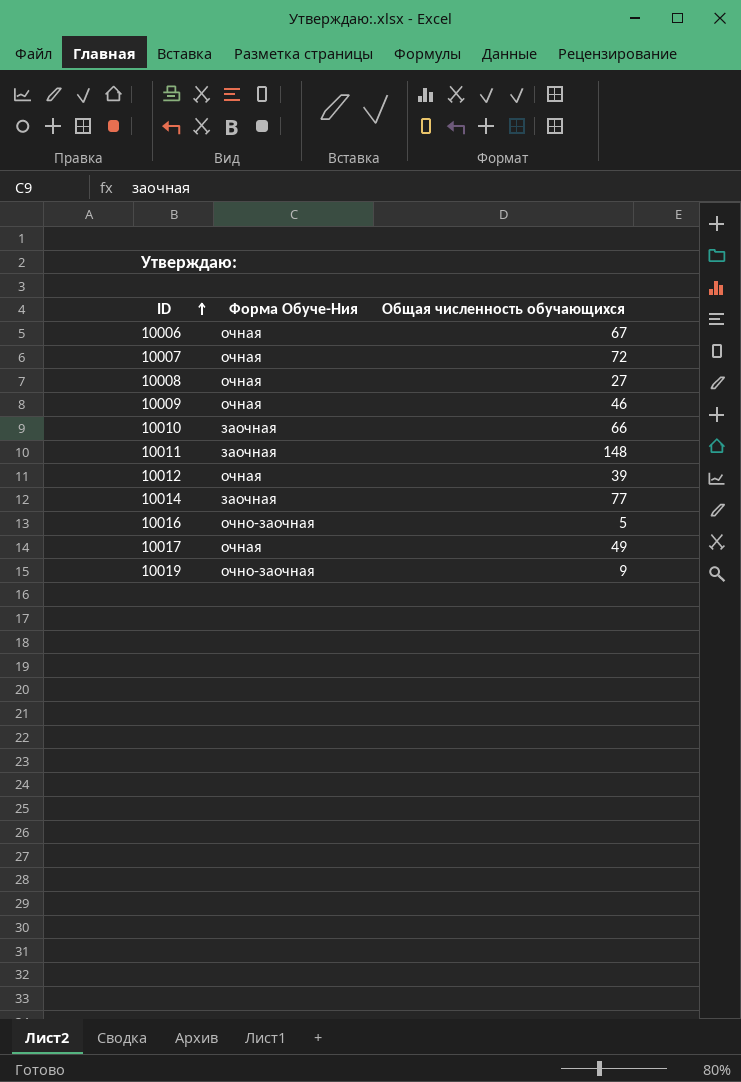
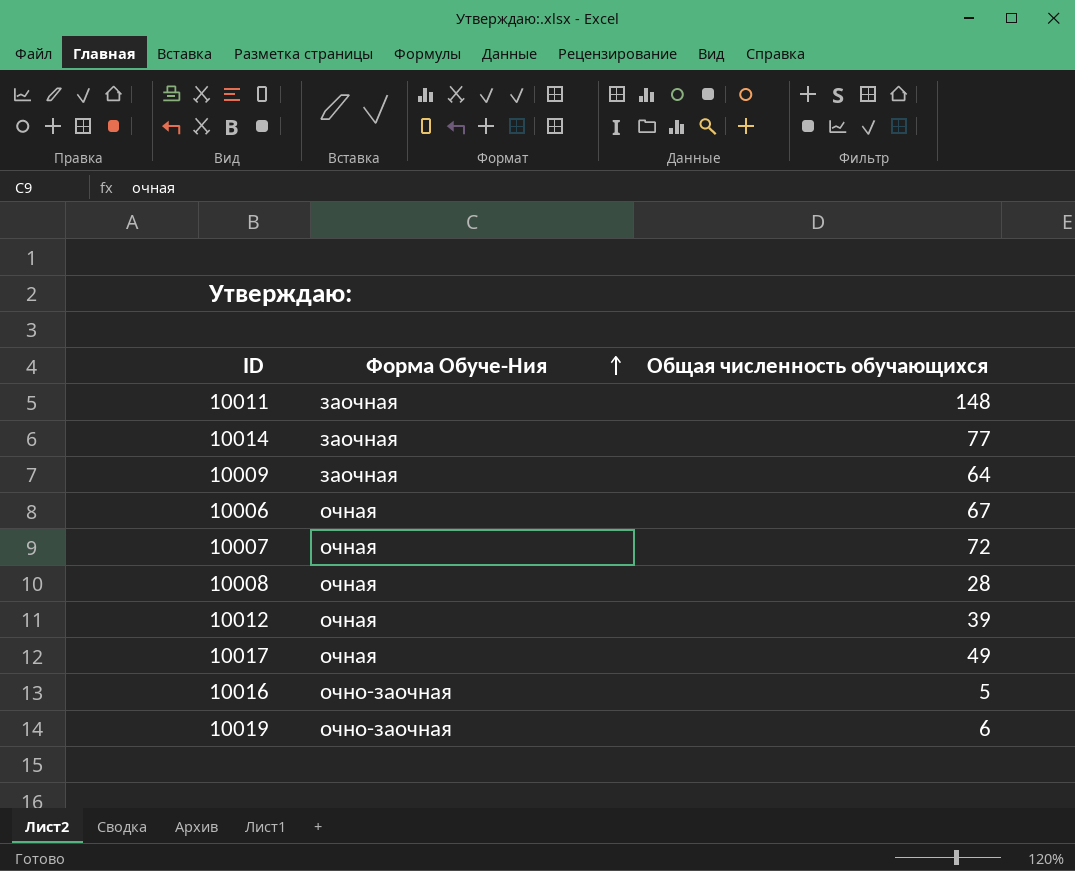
row order: ID ascending -> Форма Обуче-Ния ascending
row 10010: заочная | 66 -> none
10009 | Форма Обуче-Ния: очная -> заочная
10009 | Общая численность обучающихся: 46 -> 64
10008 | Общая численность обучающихся: 27 -> 28
10019 | Общая численность обучающихся: 9 -> 6

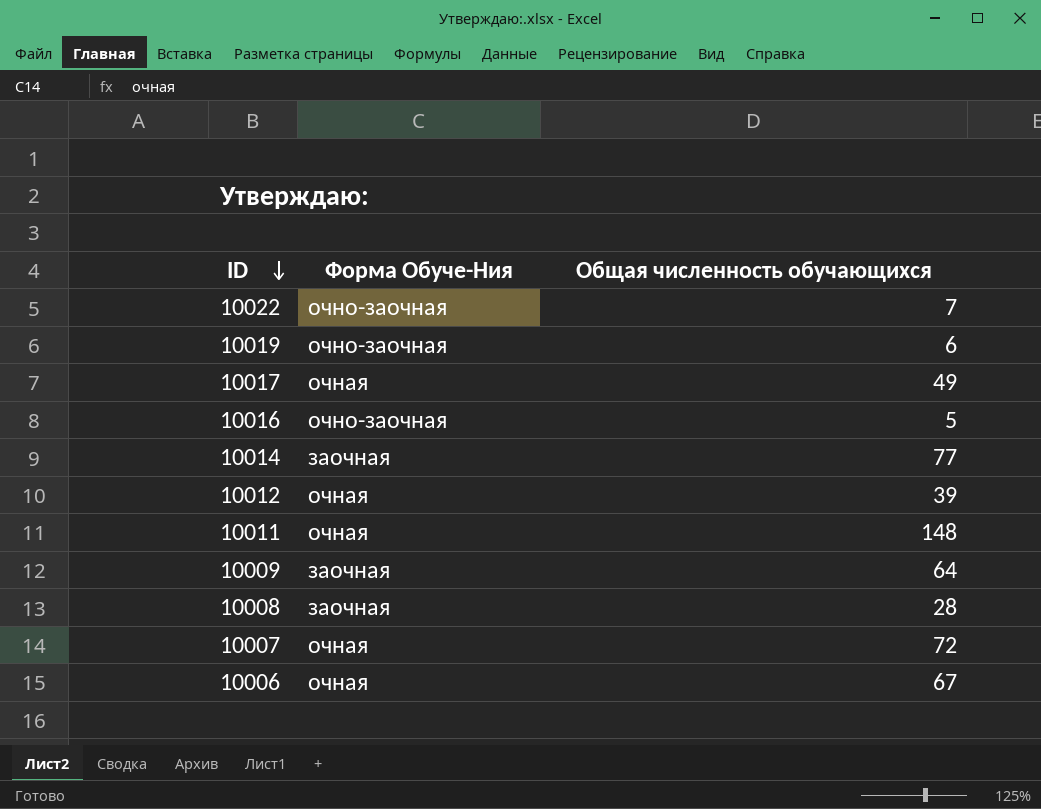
row order: Форма Обуче-Ния ascending -> ID descending
row 10022: none -> очно-заочная | 7
10011 | Форма Обуче-Ния: заочная -> очная
10008 | Форма Обуче-Ния: очная -> заочная

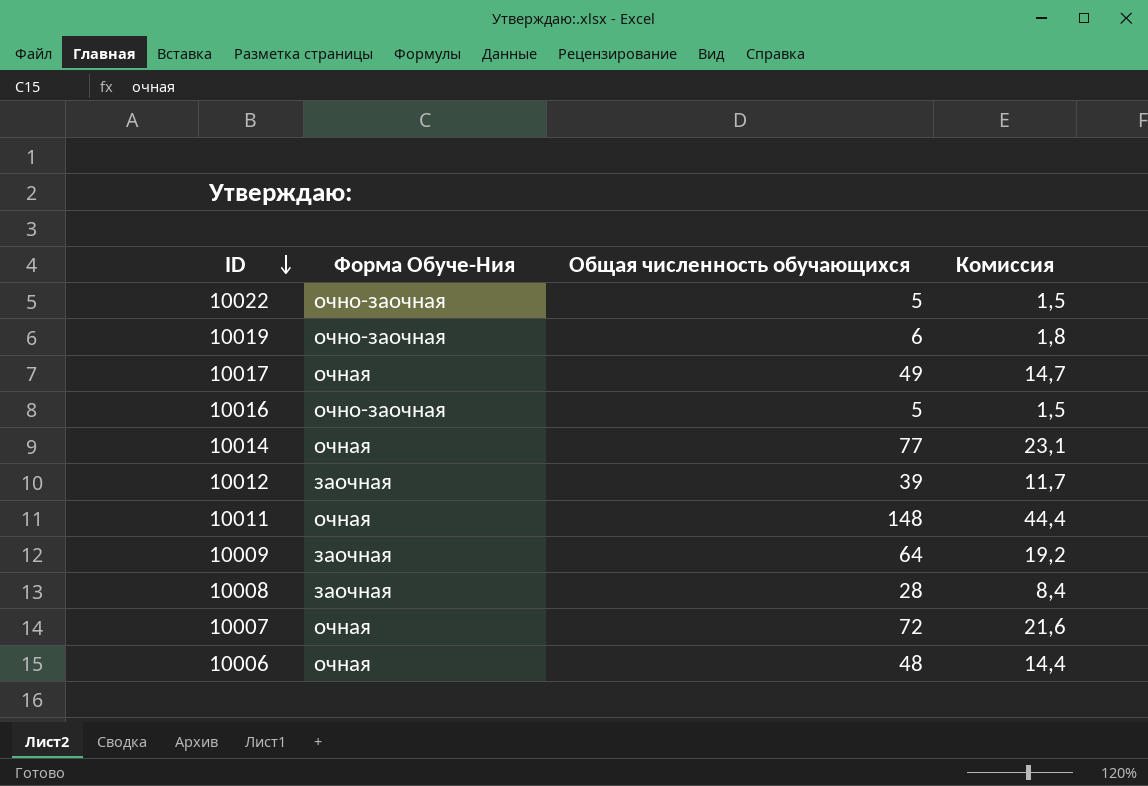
column Комиссия | formula: none -> [Общая численность обучающихся] * 0,3
10022 | Общая численность обучающихся: 7 -> 5
10014 | Форма Обуче-Ния: заочная -> очная
10012 | Форма Обуче-Ния: очная -> заочная
10006 | Общая численность обучающихся: 67 -> 48

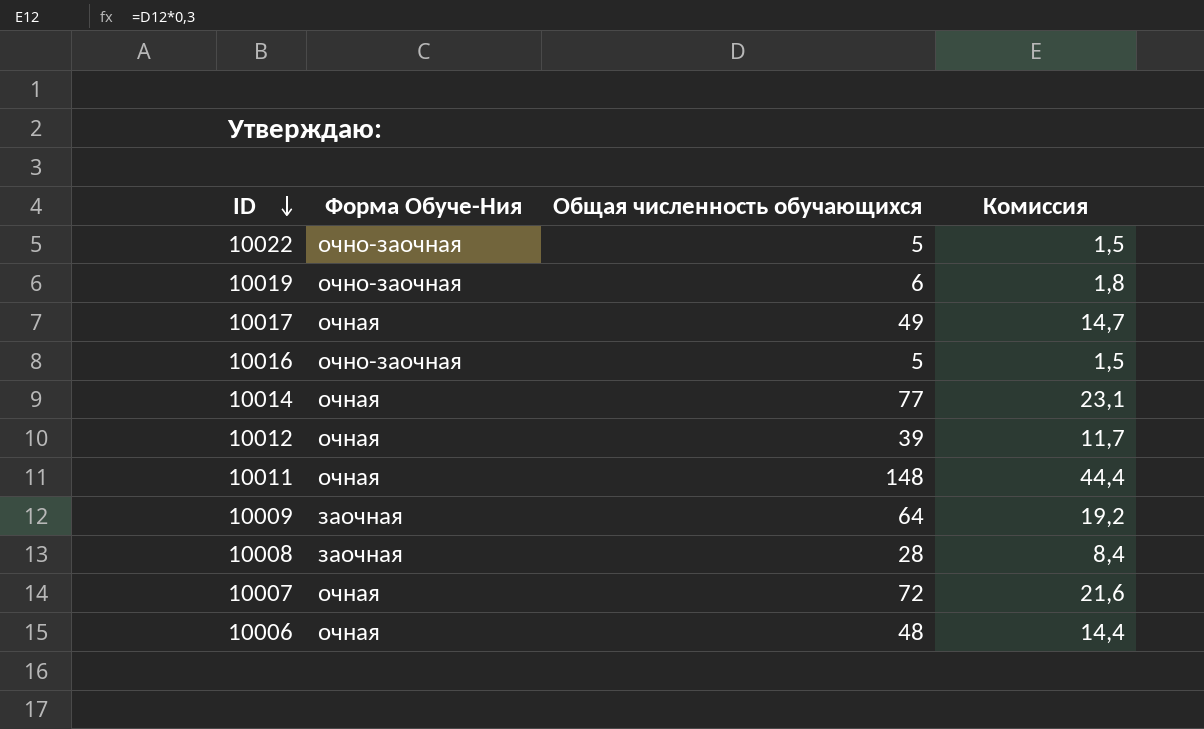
10012 | Форма Обуче-Ния: заочная -> очная

